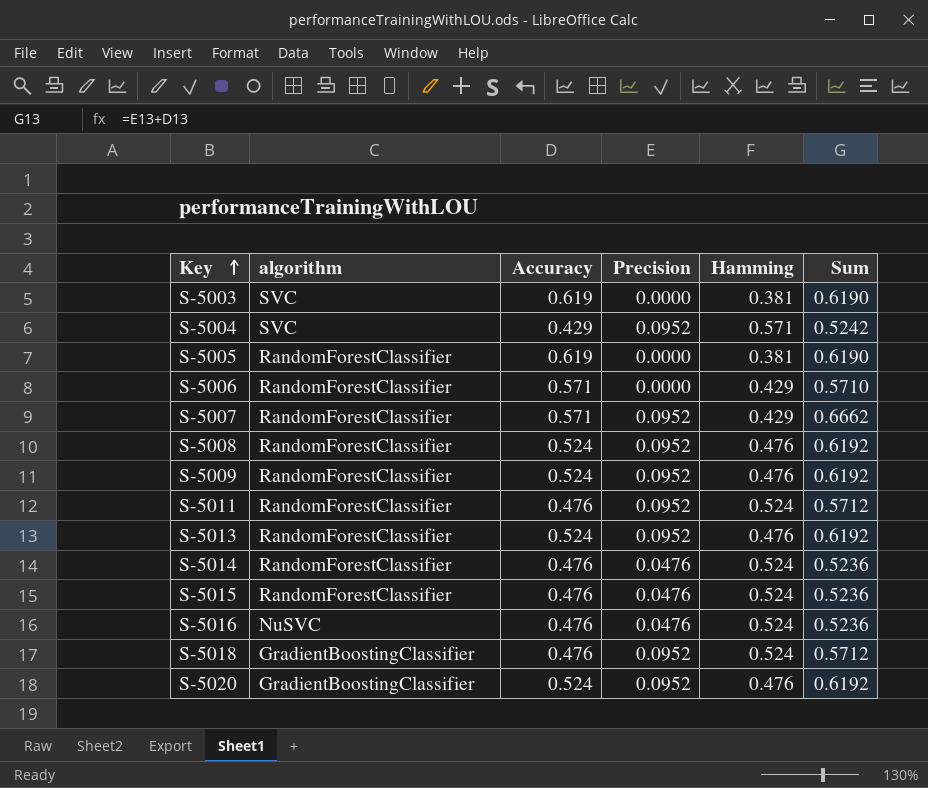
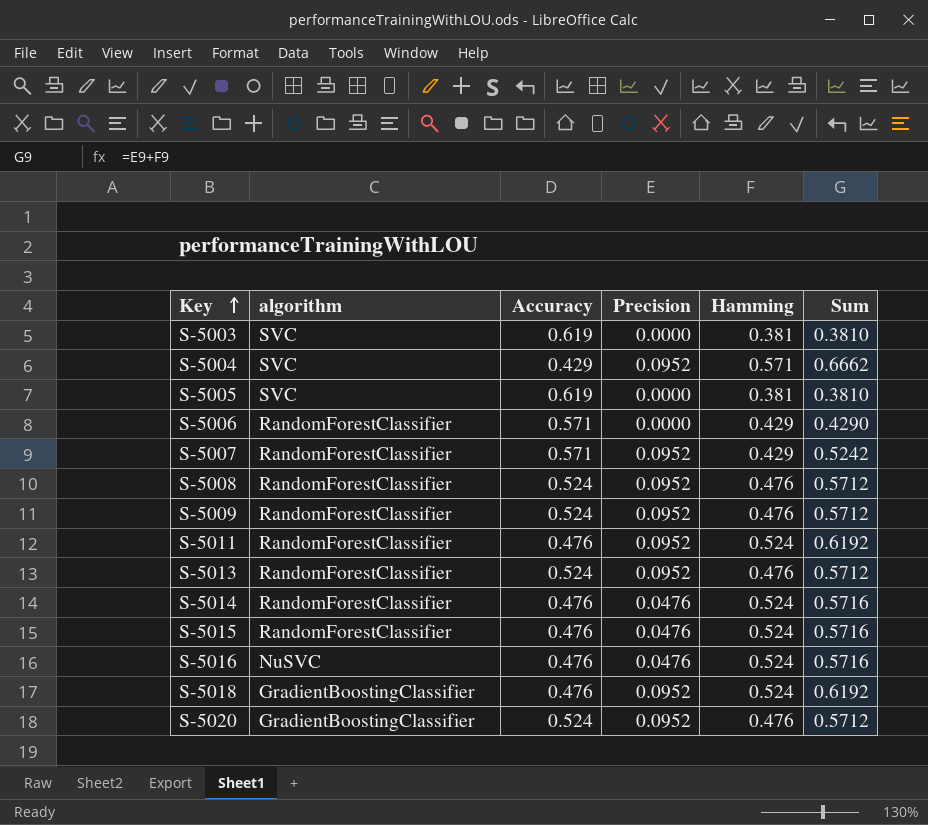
column Sum | formula: [Accuracy] + [Precision] -> [Precision] + [Hamming]
S-5005 | algorithm: RandomForestClassifier -> SVC

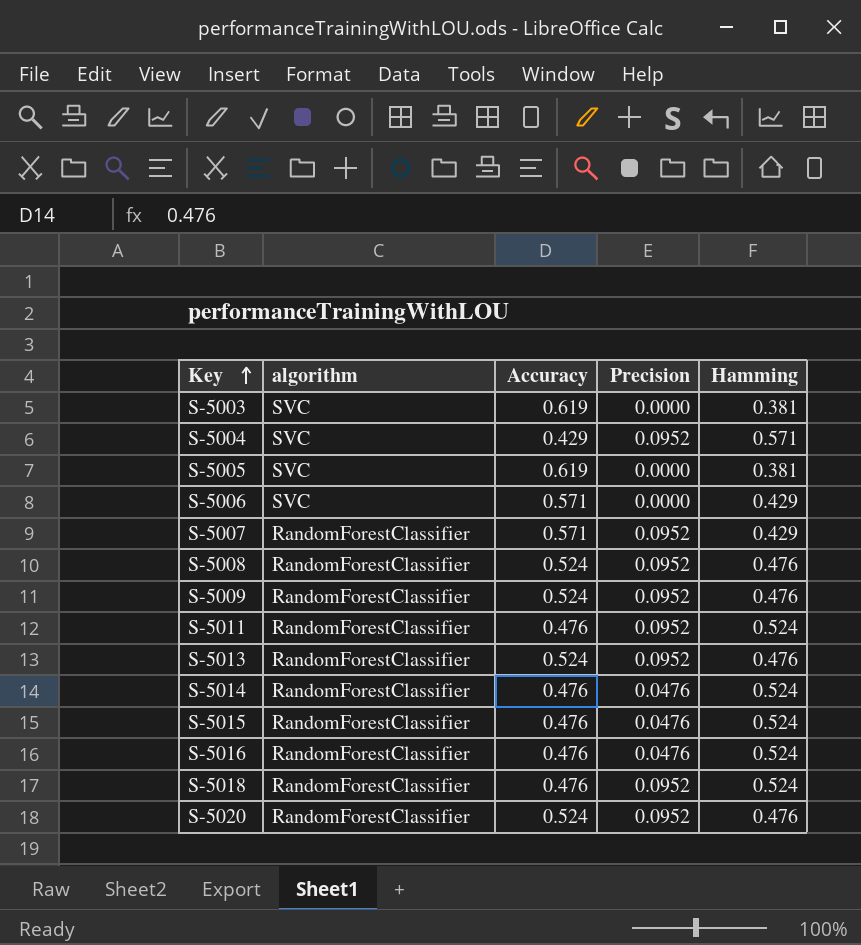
column Sum | formula: [Precision] + [Hamming] -> none
S-5006 | algorithm: RandomForestClassifier -> SVC
S-5016 | algorithm: NuSVC -> RandomForestClassifier
S-5018 | algorithm: GradientBoostingClassifier -> RandomForestClassifier
S-5020 | algorithm: GradientBoostingClassifier -> RandomForestClassifier

